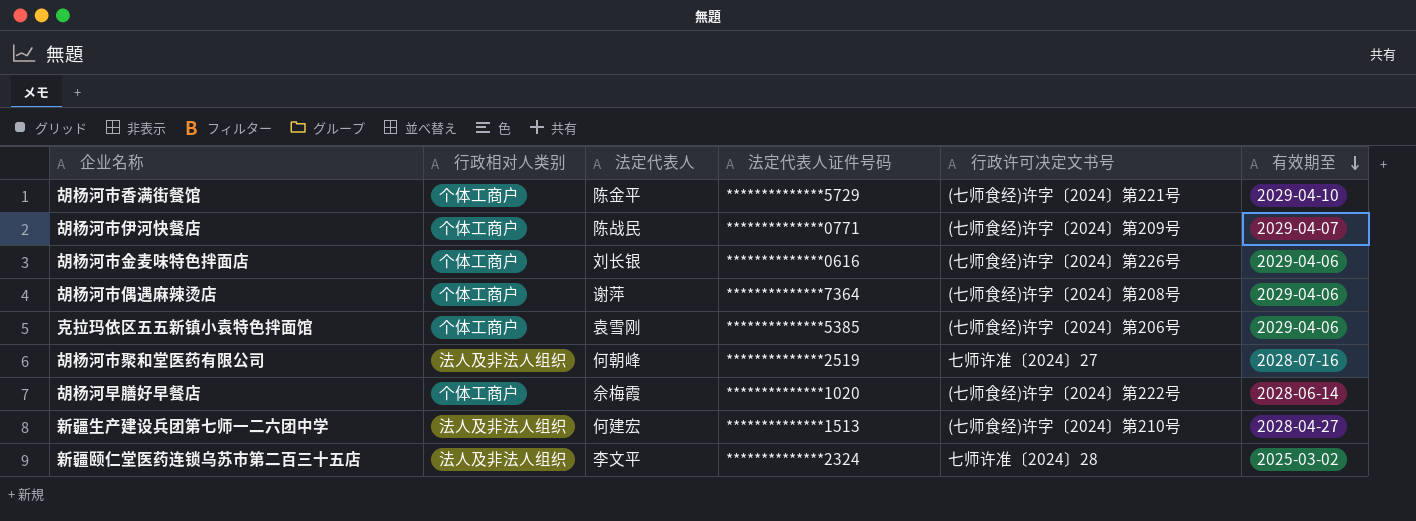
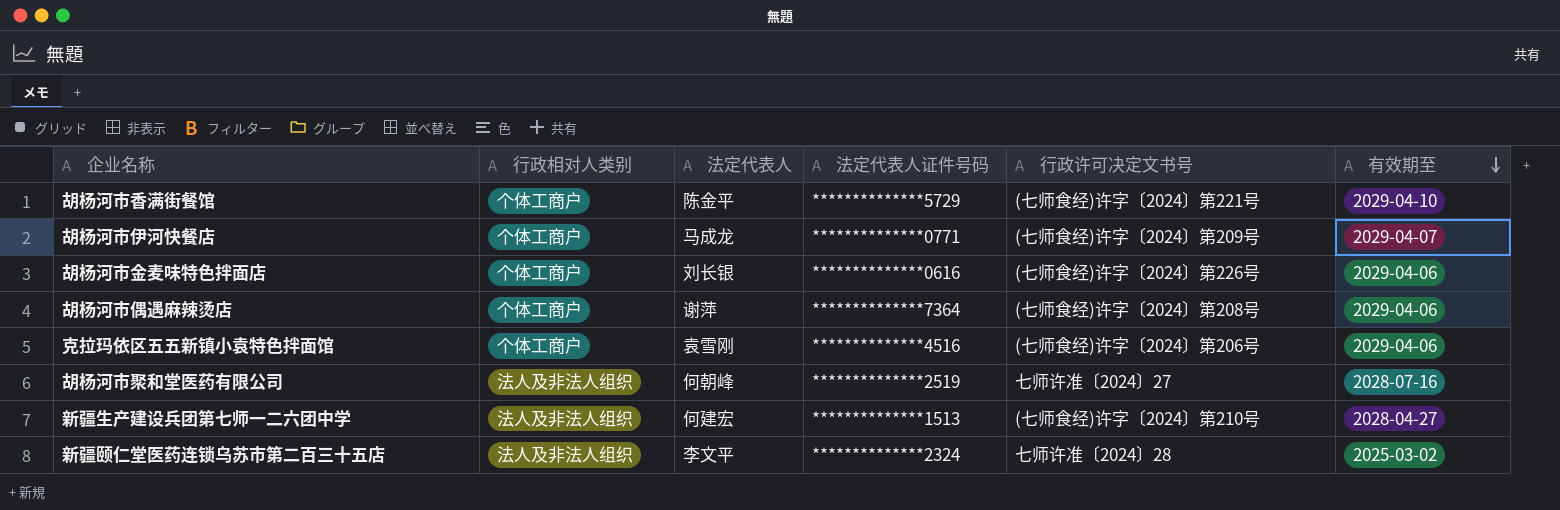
row 胡杨河早膳好早餐店: 个体工商户 | 佘梅霞 | **************1020 | (七师食经)许字〔2024〕第222号 | 2028-06-14 -> none
胡杨河市伊河快餐店 | 法定代表人: 陈战民 -> 马成龙
克拉玛依区五五新镇小袁特色拌面馆 | 法定代表人证件号码: **************5385 -> **************4516

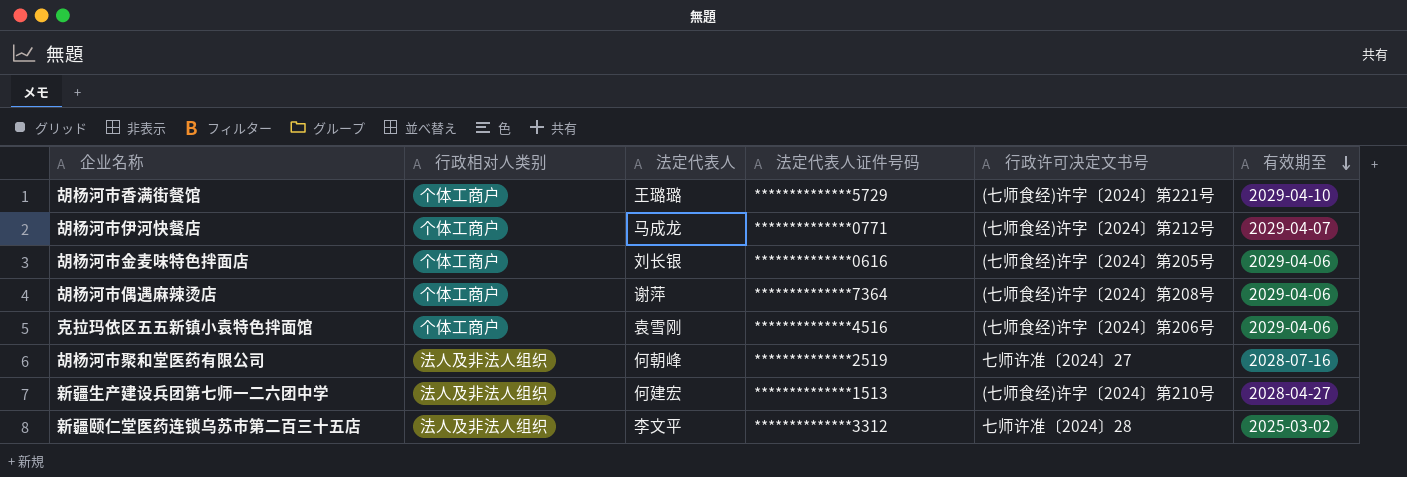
胡杨河市香满街餐馆 | 法定代表人: 陈金平 -> 王璐璐
胡杨河市伊河快餐店 | 行政许可决定文书号: (七师食经)许字〔2024〕第209号 -> (七师食经)许字〔2024〕第212号
胡杨河市金麦味特色拌面店 | 行政许可决定文书号: (七师食经)许字〔2024〕第226号 -> (七师食经)许字〔2024〕第205号
新疆颐仁堂医药连锁乌苏市第二百三十五店 | 法定代表人证件号码: **************2324 -> **************3312

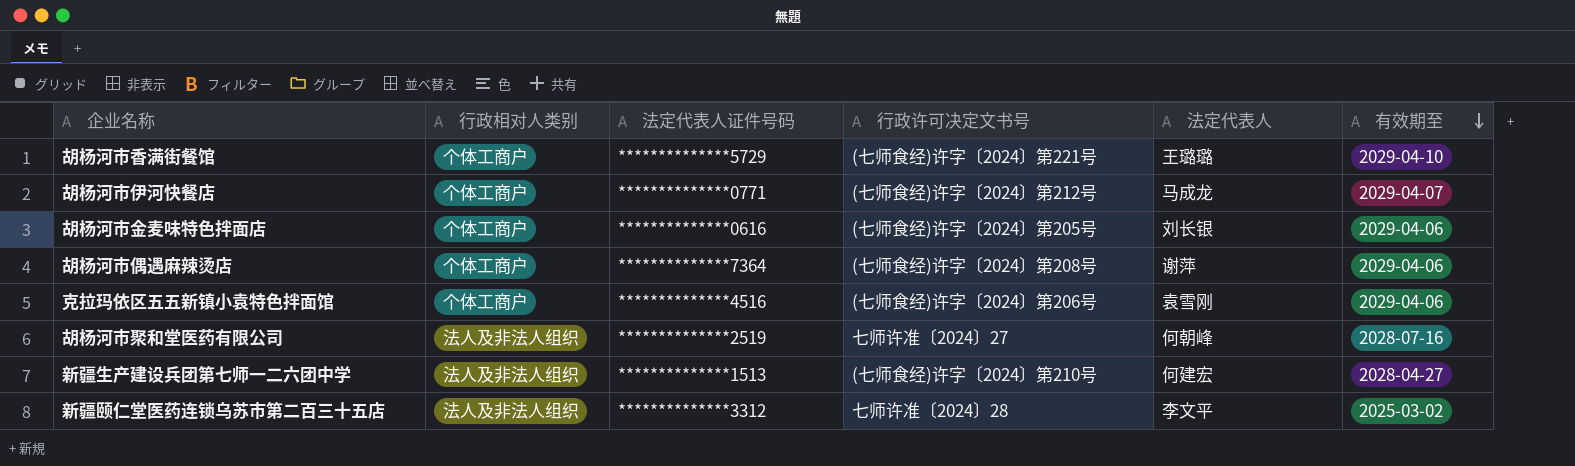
column 法定代表人 | position: 3 -> 5

